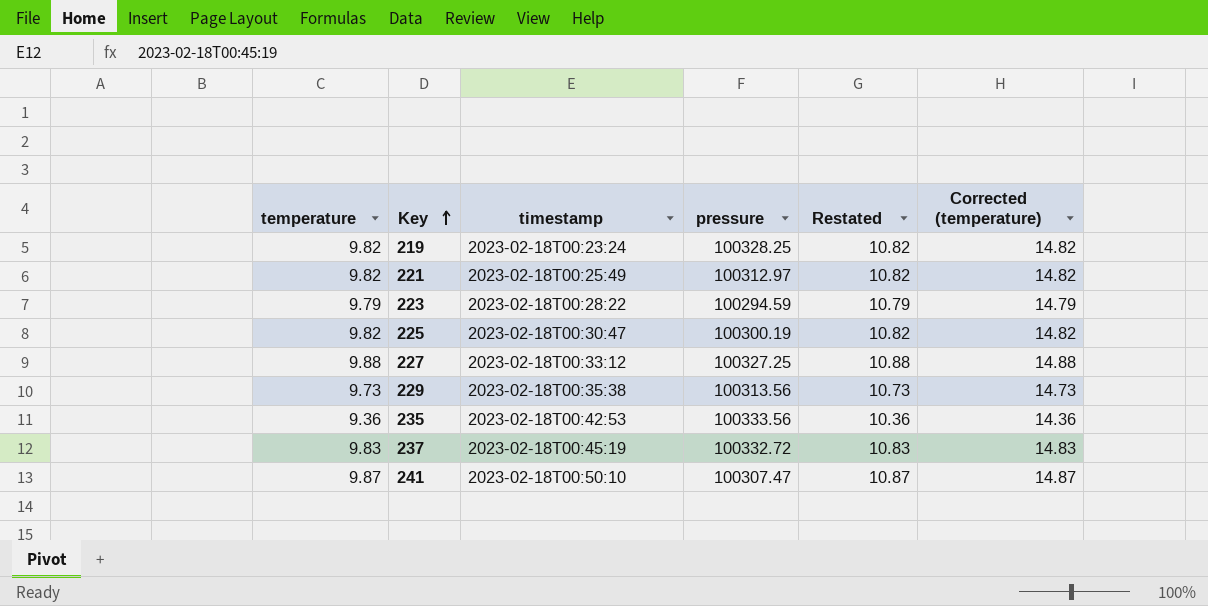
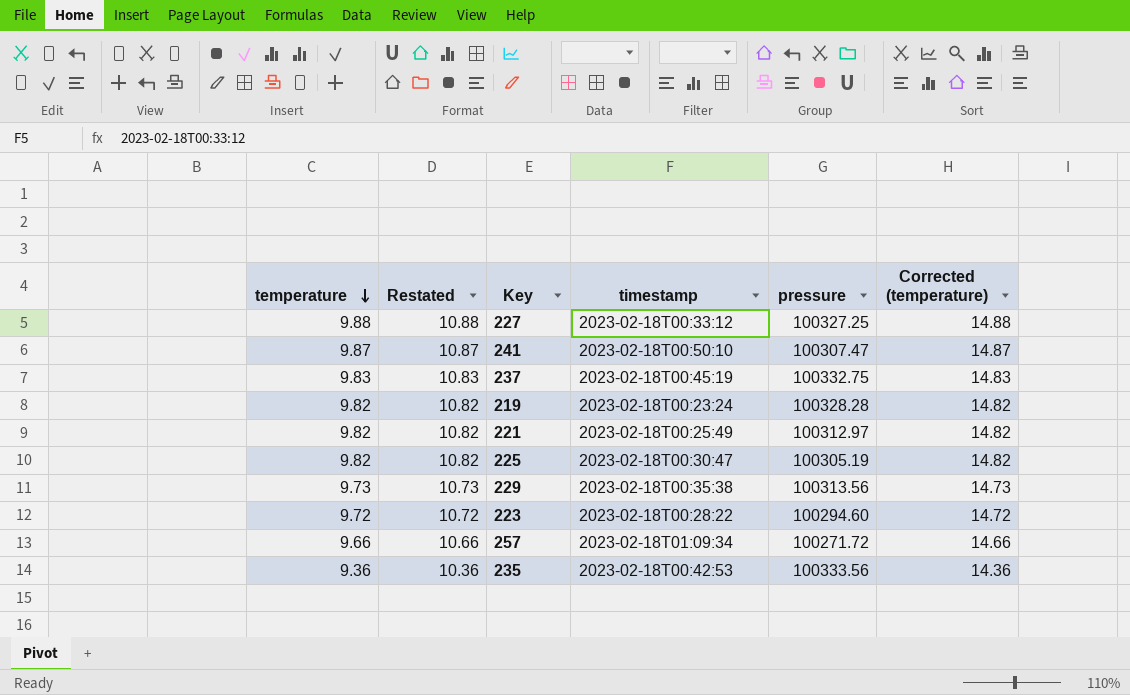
row order: Key ascending -> temperature descending
column Restated | position: 5 -> 2
237 | pressure: 100332.72 -> 100332.75
219 | pressure: 100328.25 -> 100328.28
225 | pressure: 100300.19 -> 100305.19
223 | temperature: 9.79 -> 9.72
223 | Restated: 10.79 -> 10.72
223 | pressure: 100294.59 -> 100294.60
223 | Corrected (temperature): 14.79 -> 14.72
row 257: none -> 9.66 | 10.66 | 2023-02-18T01:09:34 | 100271.72 | 14.66

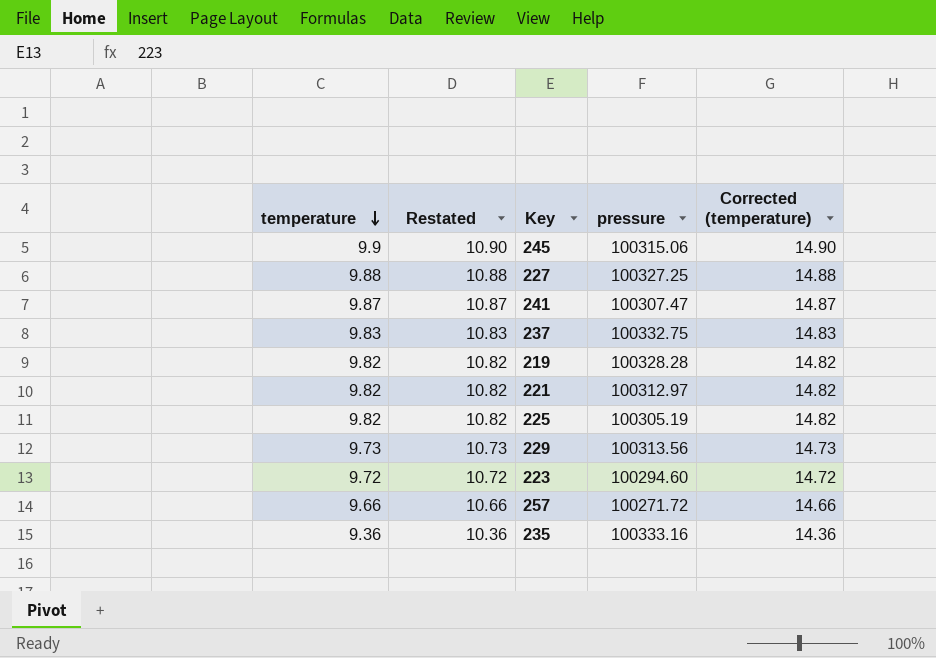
column timestamp | position: 4 -> none
row 245: none -> 9.9 | 10.90 | 100315.06 | 14.90
235 | pressure: 100333.56 -> 100333.16

